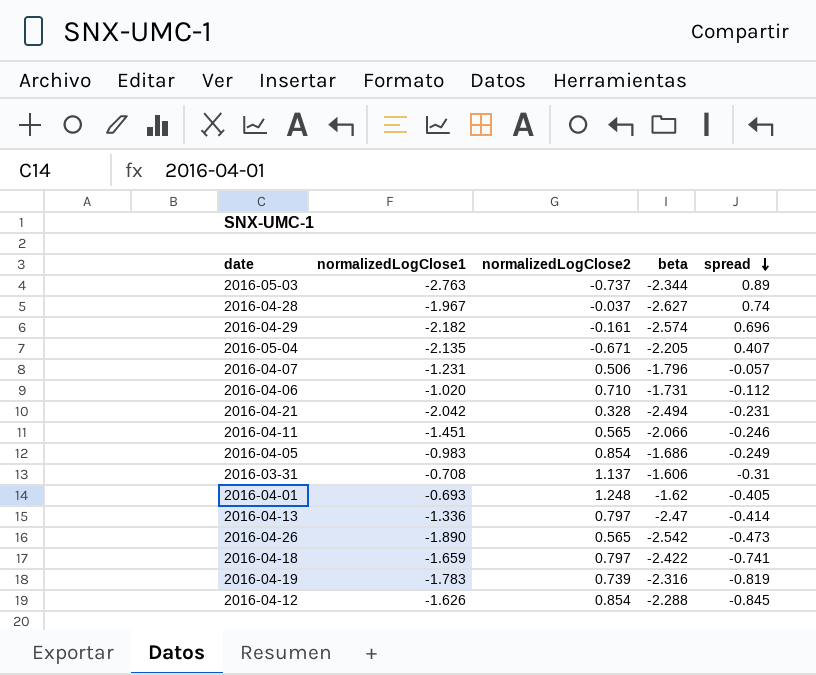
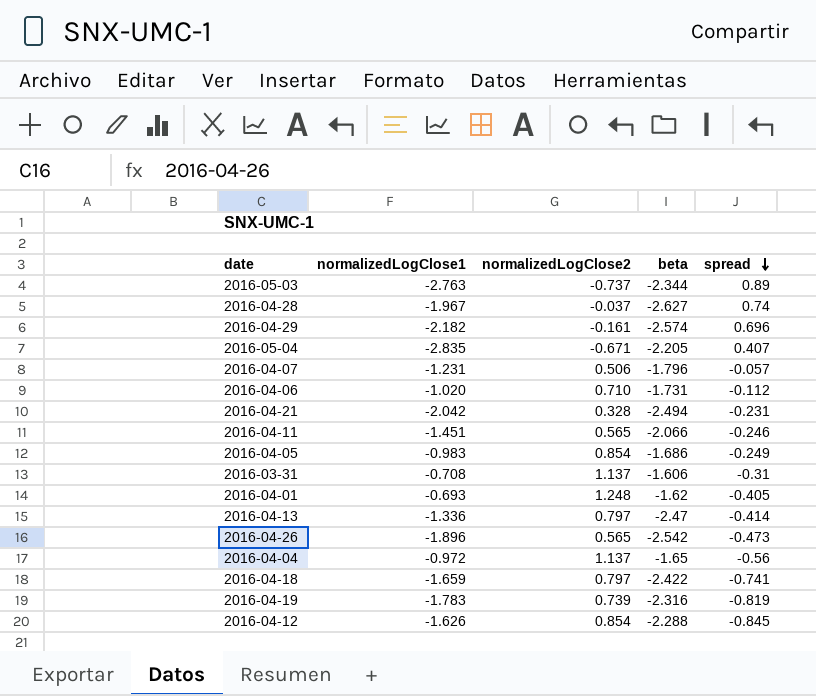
2016-05-04 | normalizedLogClose1: -2.135 -> -2.835
2016-04-26 | normalizedLogClose1: -1.890 -> -1.896
row 2016-04-04: none -> -0.972 | 1.137 | -1.65 | -0.56

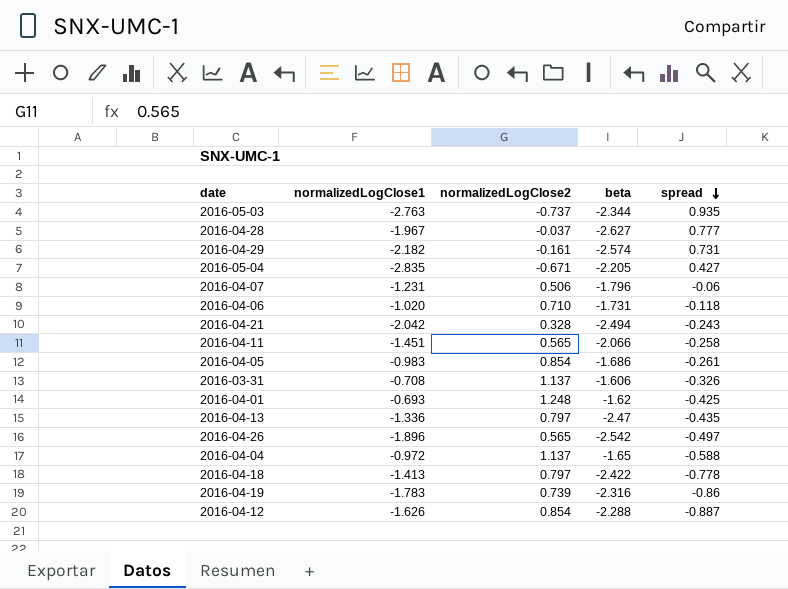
2016-05-03 | spread: 0.89 -> 0.935
2016-04-28 | spread: 0.74 -> 0.777
2016-04-29 | spread: 0.696 -> 0.731
2016-05-04 | spread: 0.407 -> 0.427
2016-04-07 | spread: -0.057 -> -0.06
2016-04-06 | spread: -0.112 -> -0.118
2016-04-21 | spread: -0.231 -> -0.243
2016-04-11 | spread: -0.246 -> -0.258
2016-04-05 | spread: -0.249 -> -0.261
2016-03-31 | spread: -0.31 -> -0.326
2016-04-01 | spread: -0.405 -> -0.425
2016-04-13 | spread: -0.414 -> -0.435
2016-04-26 | spread: -0.473 -> -0.497
2016-04-04 | spread: -0.56 -> -0.588
2016-04-18 | normalizedLogClose1: -1.659 -> -1.413
2016-04-18 | spread: -0.741 -> -0.778
2016-04-19 | spread: -0.819 -> -0.86
2016-04-12 | spread: -0.845 -> -0.887

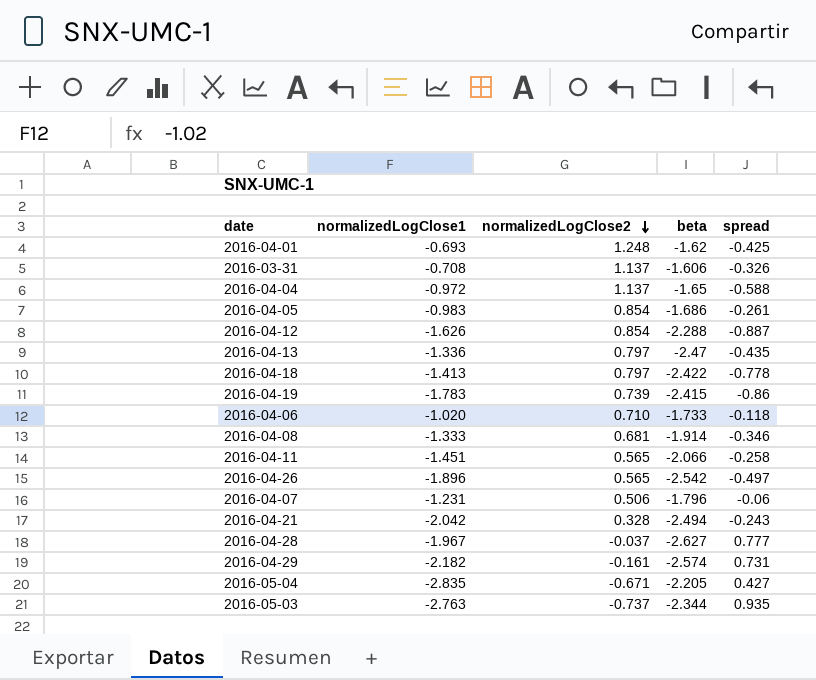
row order: spread descending -> normalizedLogClose2 descending
2016-04-19 | beta: -2.316 -> -2.415
2016-04-06 | beta: -1.731 -> -1.733
row 2016-04-08: none -> -1.333 | 0.681 | -1.914 | -0.346

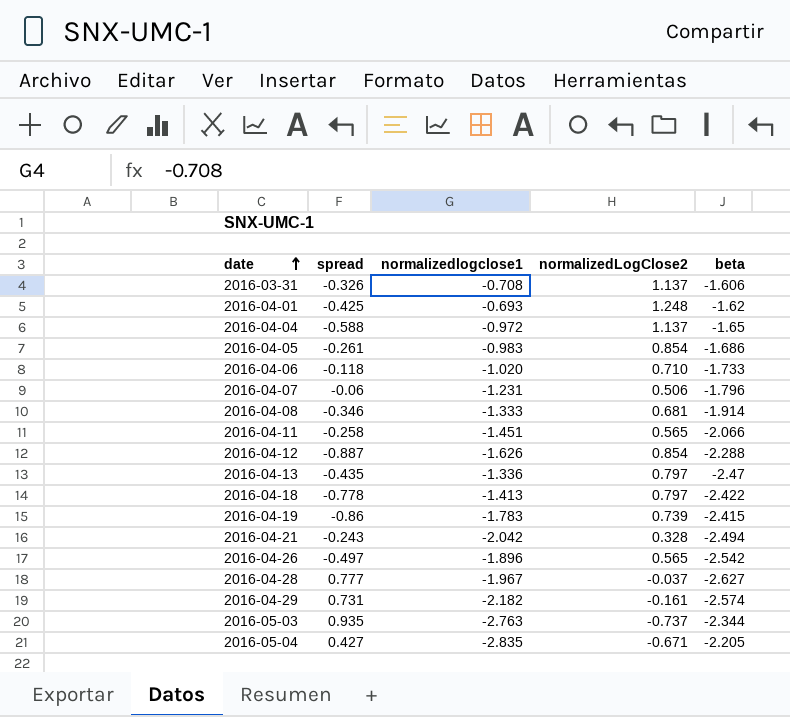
row order: normalizedLogClose2 descending -> date ascending
column spread | position: 5 -> 2
column name: normalizedLogClose1 -> normalizedlogclose1

